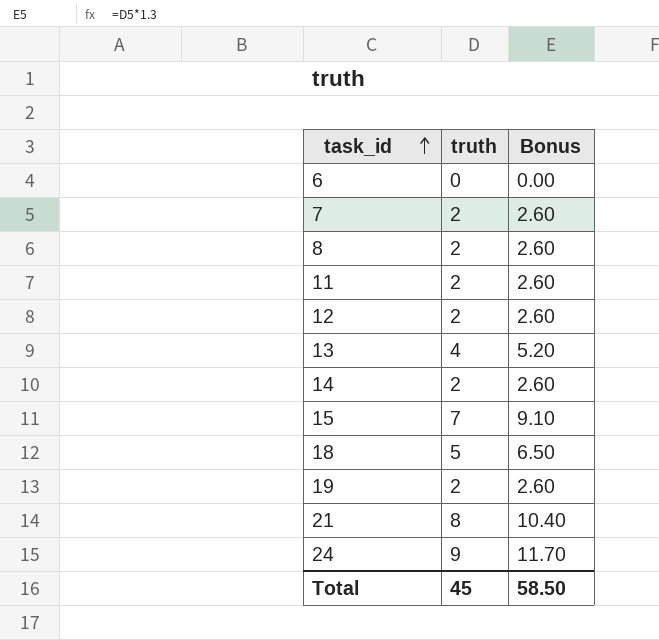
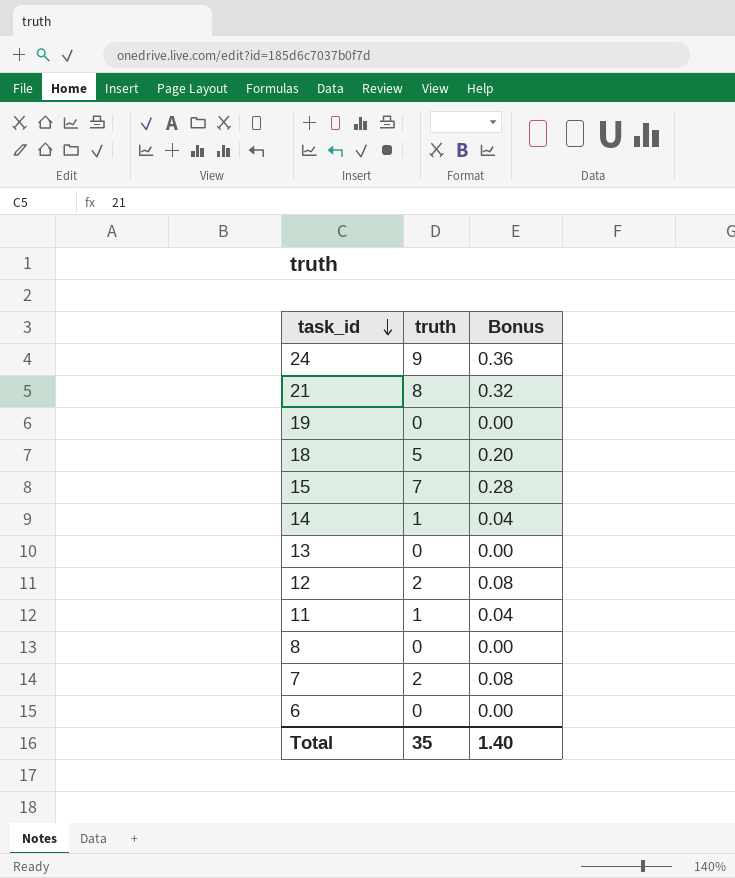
row order: task_id ascending -> task_id descending
column Bonus | formula: [truth] * 1.3 -> [truth] * 0.04
19 | truth: 2 -> 0
14 | truth: 2 -> 1
13 | truth: 4 -> 0
11 | truth: 2 -> 1
8 | truth: 2 -> 0
Total | truth: 45 -> 35
Total | Bonus: 58.50 -> 1.40

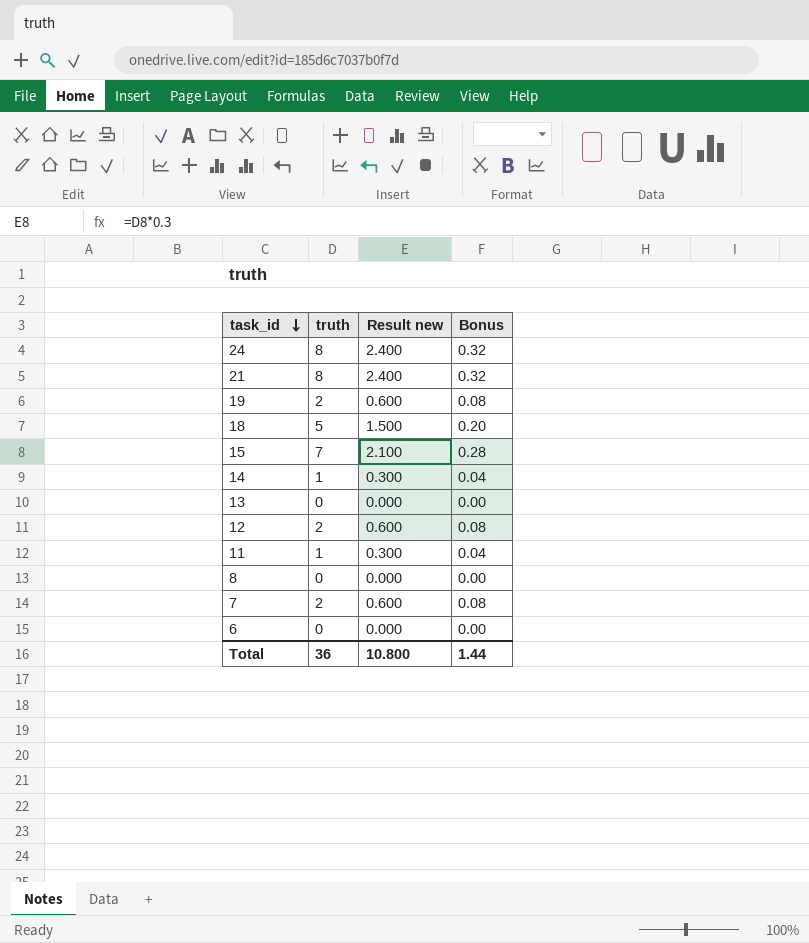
column Result new | formula: none -> [truth] * 0.3
24 | truth: 9 -> 8
24 | Bonus: 0.36 -> 0.32
19 | truth: 0 -> 2
19 | Bonus: 0.00 -> 0.08
Total | truth: 35 -> 36
Total | Bonus: 1.40 -> 1.44

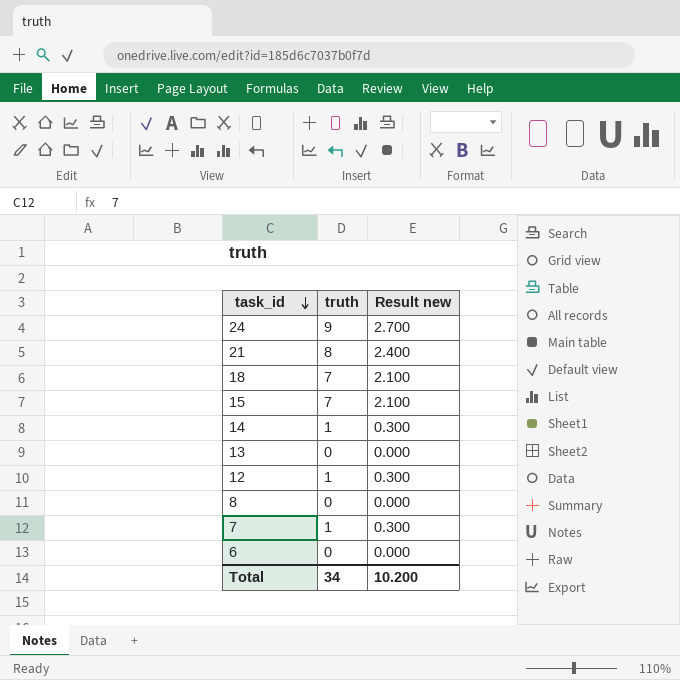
column Bonus | formula: [truth] * 0.04 -> none
row 19: 2 | 0.600 | 0.08 -> none
row 11: 1 | 0.300 | 0.04 -> none
24 | truth: 8 -> 9
24 | Result new: 2.400 -> 2.700
18 | truth: 5 -> 7
18 | Result new: 1.500 -> 2.100
12 | truth: 2 -> 1
12 | Result new: 0.600 -> 0.300
7 | truth: 2 -> 1
7 | Result new: 0.600 -> 0.300
Total | truth: 36 -> 34
Total | Result new: 10.800 -> 10.200

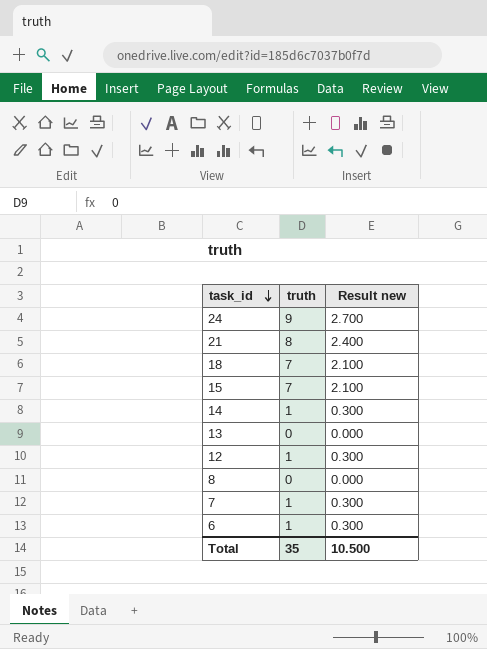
6 | truth: 0 -> 1
6 | Result new: 0.000 -> 0.300
Total | truth: 34 -> 35
Total | Result new: 10.200 -> 10.500

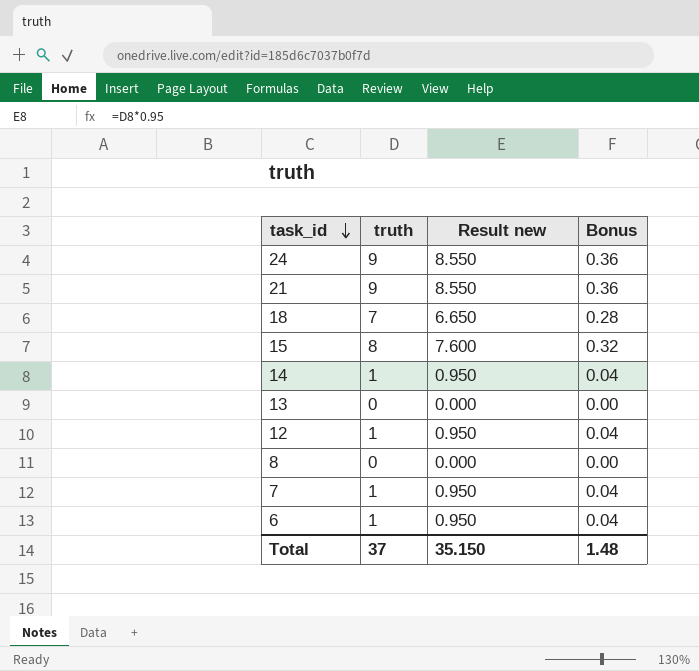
column Result new | formula: [truth] * 0.3 -> [truth] * 0.95
column Bonus | formula: none -> [truth] * 0.04
21 | truth: 8 -> 9
15 | truth: 7 -> 8
Total | truth: 35 -> 37
Total | Result new: 10.500 -> 35.150

